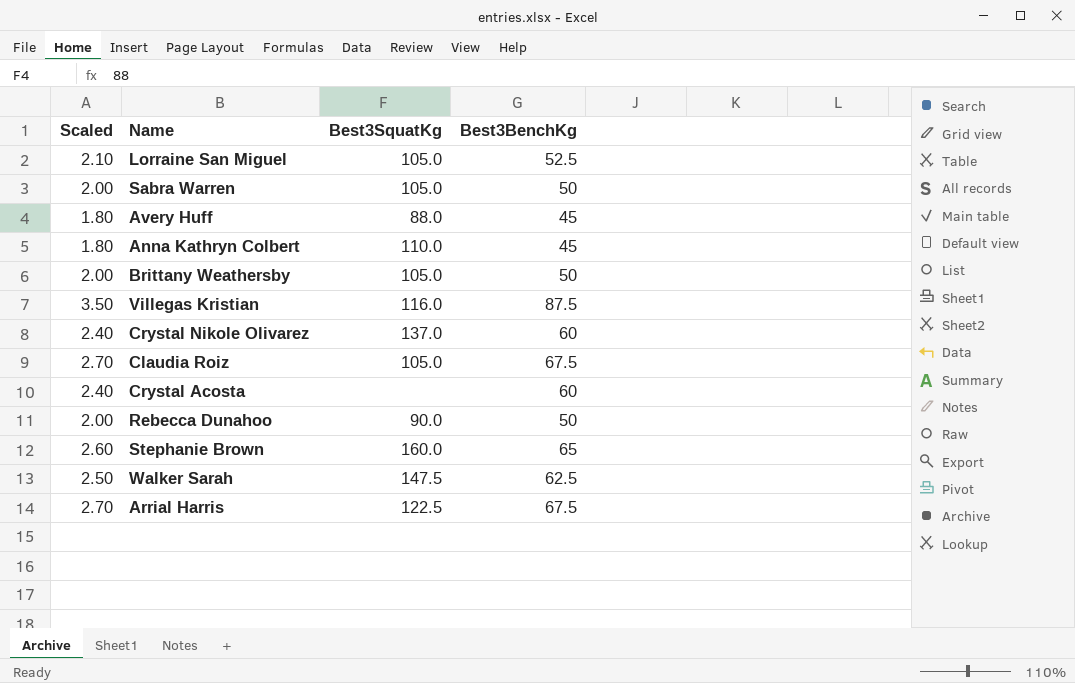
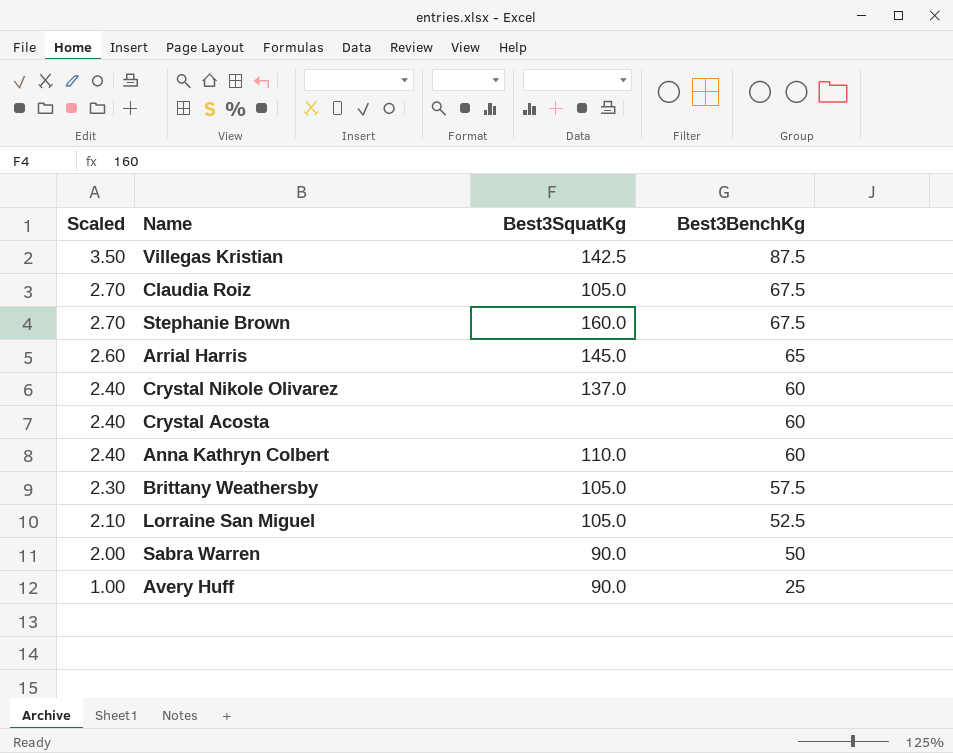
row order: none -> Scaled descending
row Rebecca Dunahoo: 2.00 | 90.0 | 50 -> none
row Walker Sarah: 2.50 | 147.5 | 62.5 -> none
Villegas Kristian | Best3SquatKg: 116.0 -> 142.5
Stephanie Brown | Scaled: 2.60 -> 2.70
Stephanie Brown | Best3BenchKg: 65 -> 67.5
Arrial Harris | Scaled: 2.70 -> 2.60
Arrial Harris | Best3SquatKg: 122.5 -> 145.0
Arrial Harris | Best3BenchKg: 67.5 -> 65
Anna Kathryn Colbert | Scaled: 1.80 -> 2.40
Anna Kathryn Colbert | Best3BenchKg: 45 -> 60
Brittany Weathersby | Scaled: 2.00 -> 2.30
Brittany Weathersby | Best3BenchKg: 50 -> 57.5
Sabra Warren | Best3SquatKg: 105.0 -> 90.0
Avery Huff | Scaled: 1.80 -> 1.00
Avery Huff | Best3SquatKg: 88.0 -> 90.0
Avery Huff | Best3BenchKg: 45 -> 25

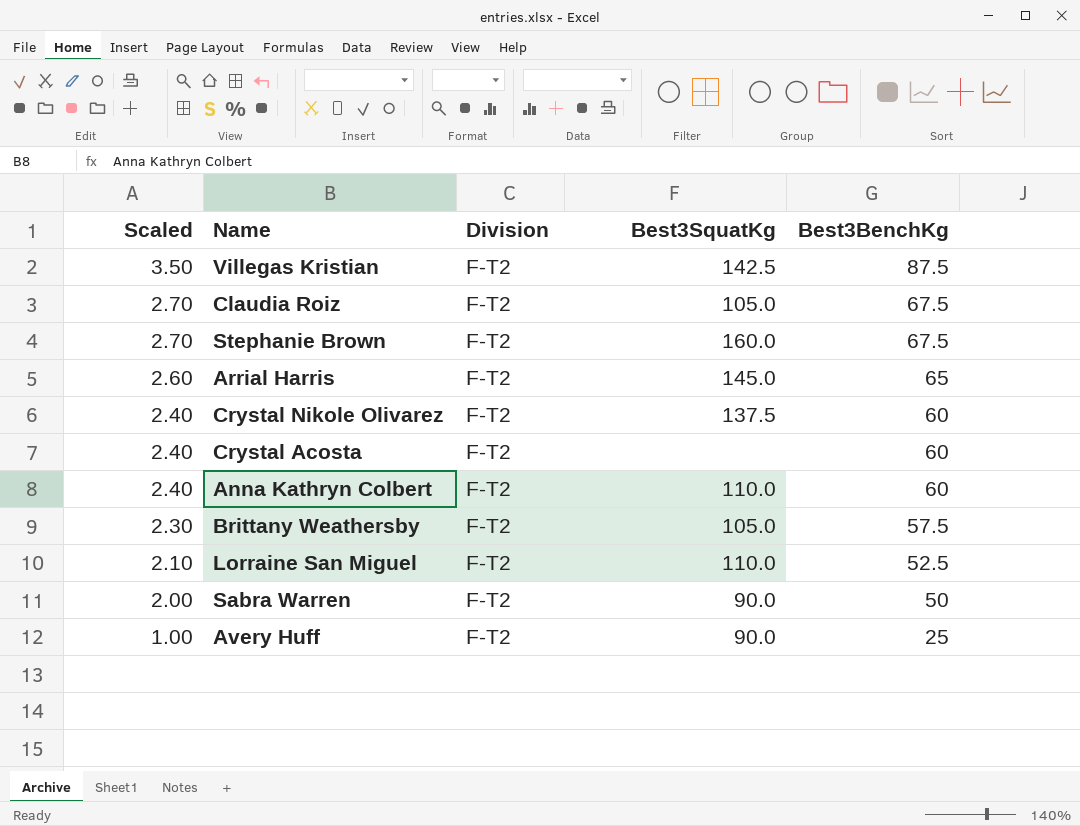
column Division | position: none -> 3
Crystal Nikole Olivarez | Best3SquatKg: 137.0 -> 137.5
Lorraine San Miguel | Best3SquatKg: 105.0 -> 110.0

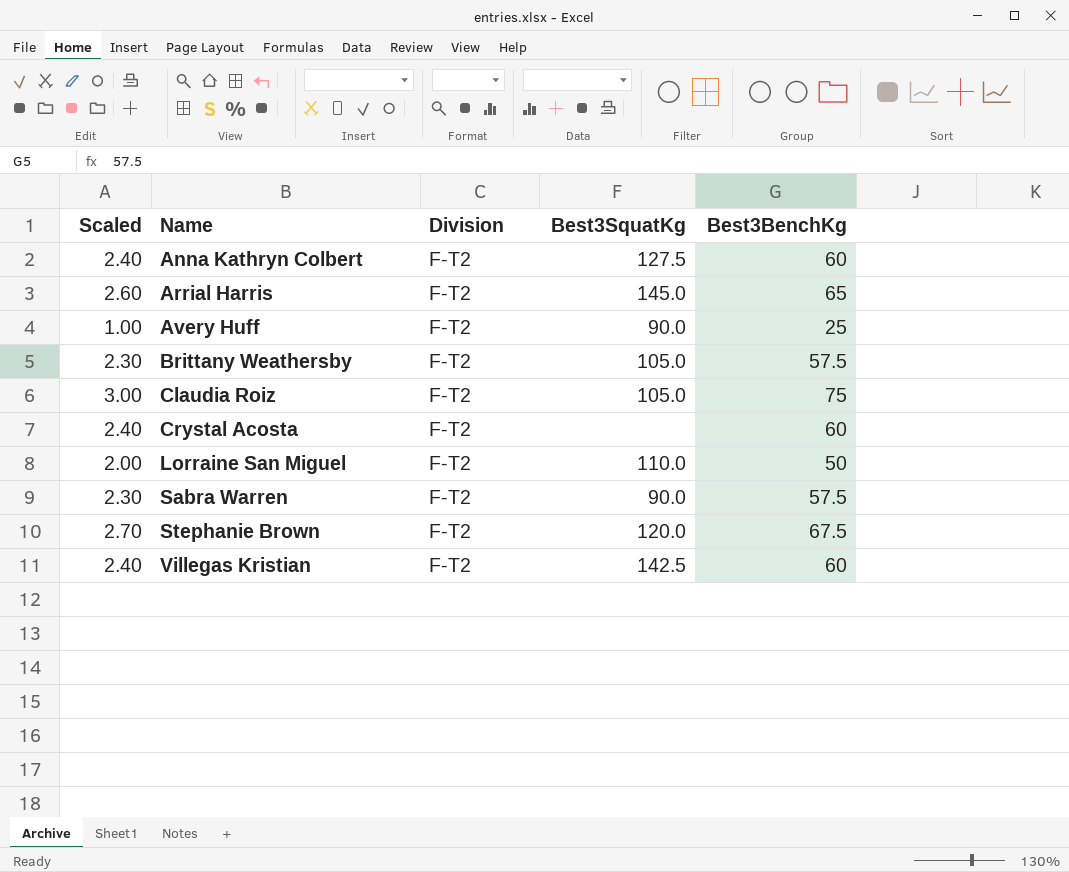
row order: Scaled descending -> Name ascending
row Crystal Nikole Olivarez: 2.40 | F-T2 | 137.5 | 60 -> none
Anna Kathryn Colbert | Best3SquatKg: 110.0 -> 127.5
Claudia Roiz | Scaled: 2.70 -> 3.00
Claudia Roiz | Best3BenchKg: 67.5 -> 75
Lorraine San Miguel | Scaled: 2.10 -> 2.00
Lorraine San Miguel | Best3BenchKg: 52.5 -> 50
Sabra Warren | Scaled: 2.00 -> 2.30
Sabra Warren | Best3BenchKg: 50 -> 57.5
Stephanie Brown | Best3SquatKg: 160.0 -> 120.0
Villegas Kristian | Scaled: 3.50 -> 2.40
Villegas Kristian | Best3BenchKg: 87.5 -> 60

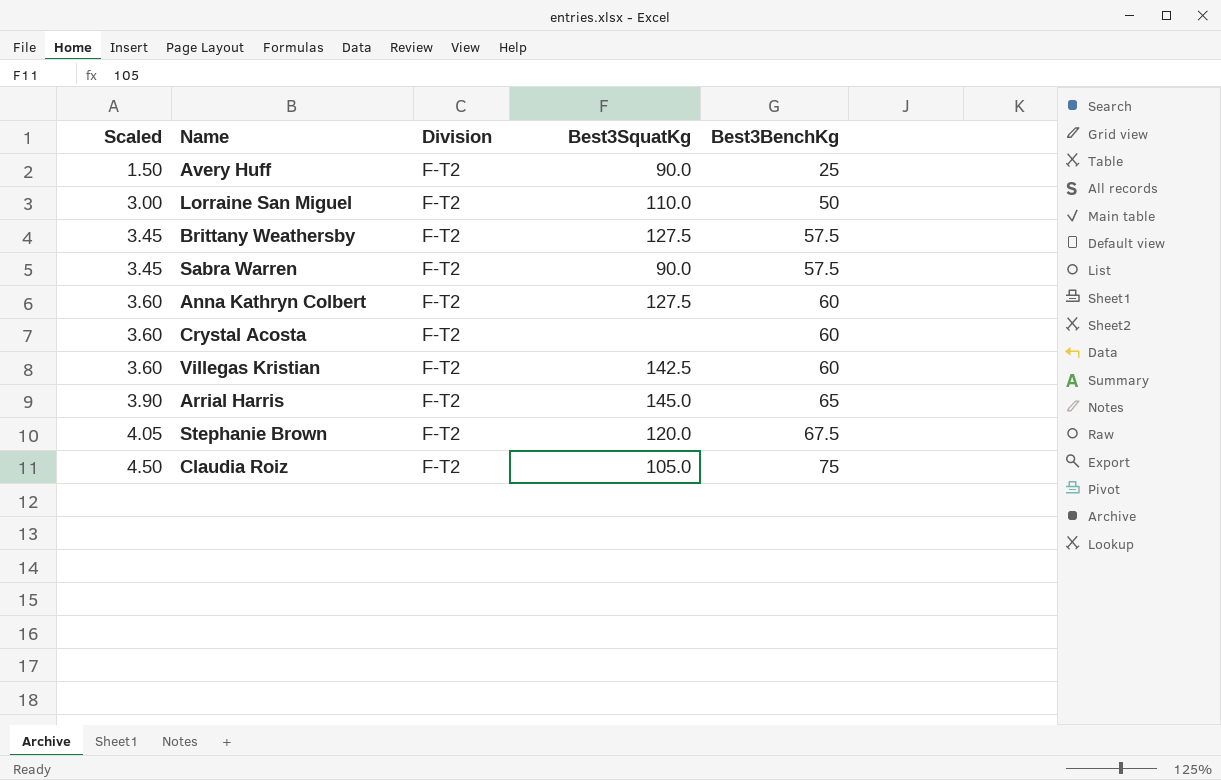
row order: Name ascending -> Scaled ascending
column Scaled | formula: [Best3BenchKg] * 0.04 -> [Best3BenchKg] * 0.06
Brittany Weathersby | Best3SquatKg: 105.0 -> 127.5

